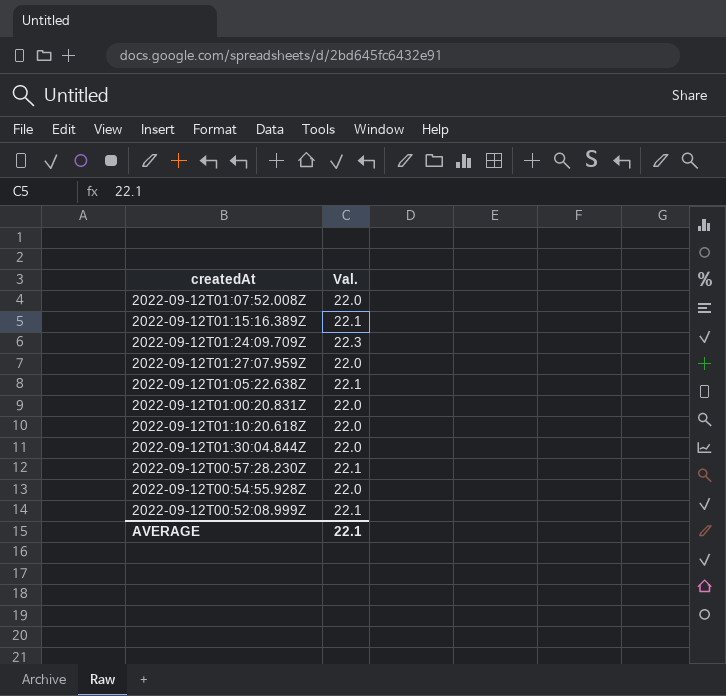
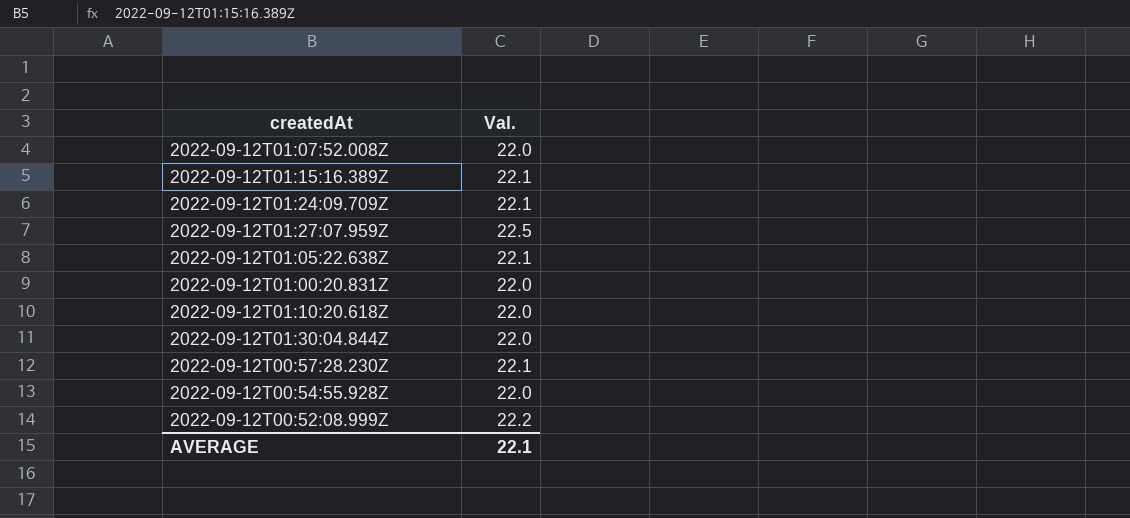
2022-09-12T01:24:09.709Z | Val.: 22.3 -> 22.1
2022-09-12T01:27:07.959Z | Val.: 22.0 -> 22.5
2022-09-12T00:52:08.999Z | Val.: 22.1 -> 22.2

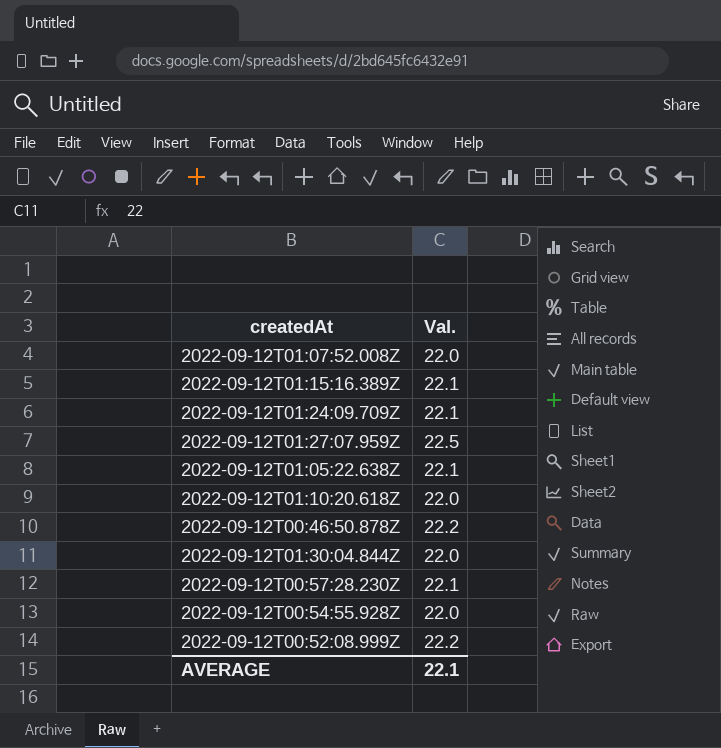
row 2022-09-12T01:00:20.831Z: 22.0 -> none
row 2022-09-12T00:46:50.878Z: none -> 22.2

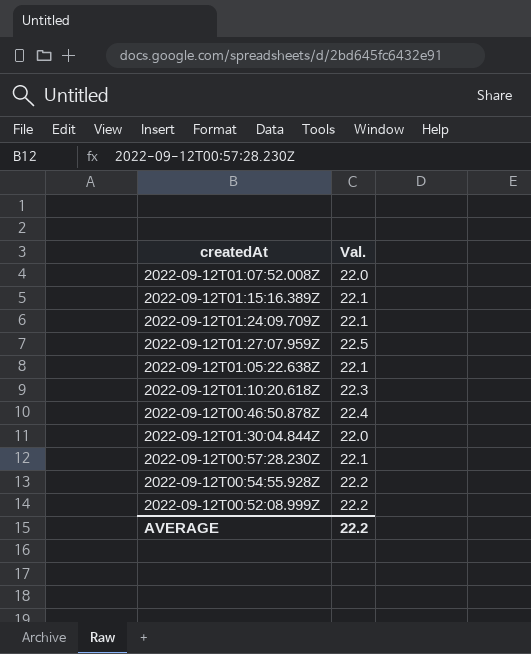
2022-09-12T01:10:20.618Z | Val.: 22.0 -> 22.3
2022-09-12T00:46:50.878Z | Val.: 22.2 -> 22.4
2022-09-12T00:54:55.928Z | Val.: 22.0 -> 22.2
AVERAGE | Val.: 22.1 -> 22.2

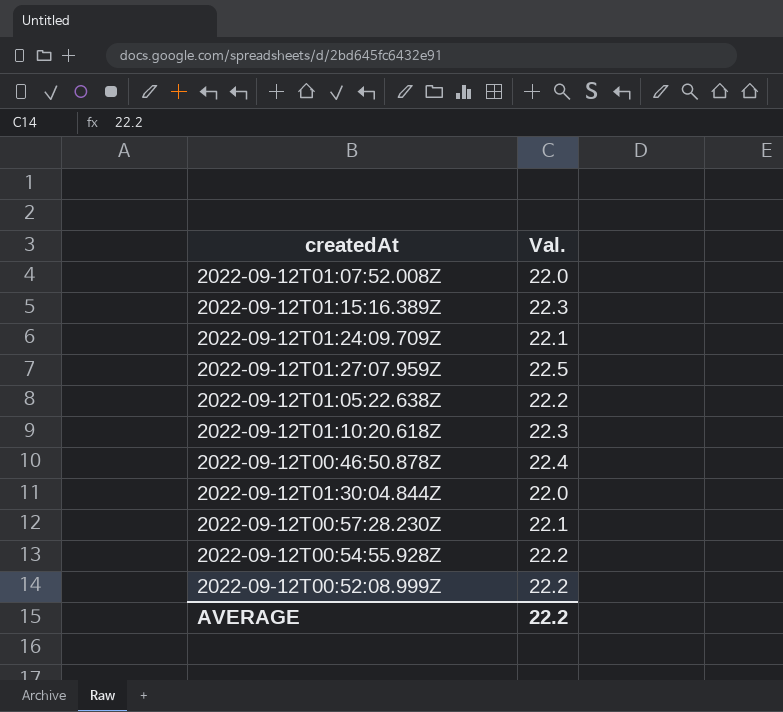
2022-09-12T01:15:16.389Z | Val.: 22.1 -> 22.3
2022-09-12T01:05:22.638Z | Val.: 22.1 -> 22.2

